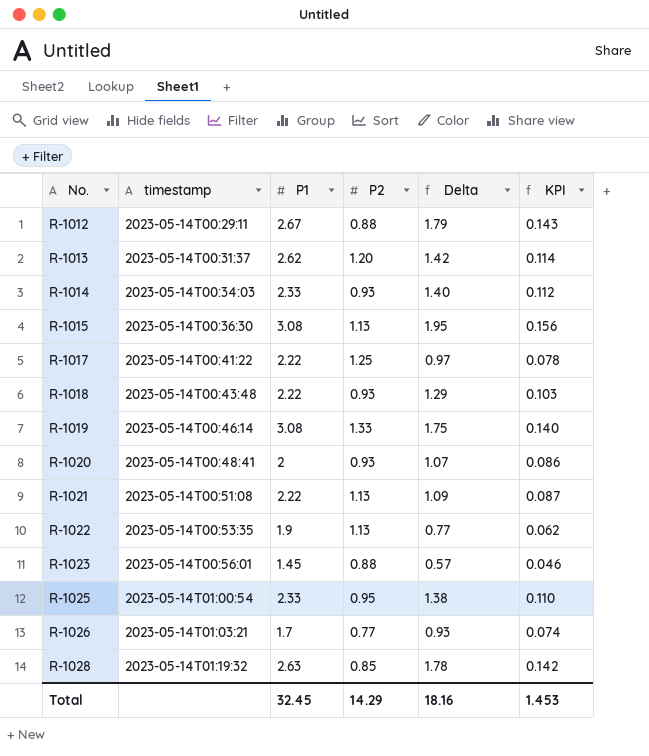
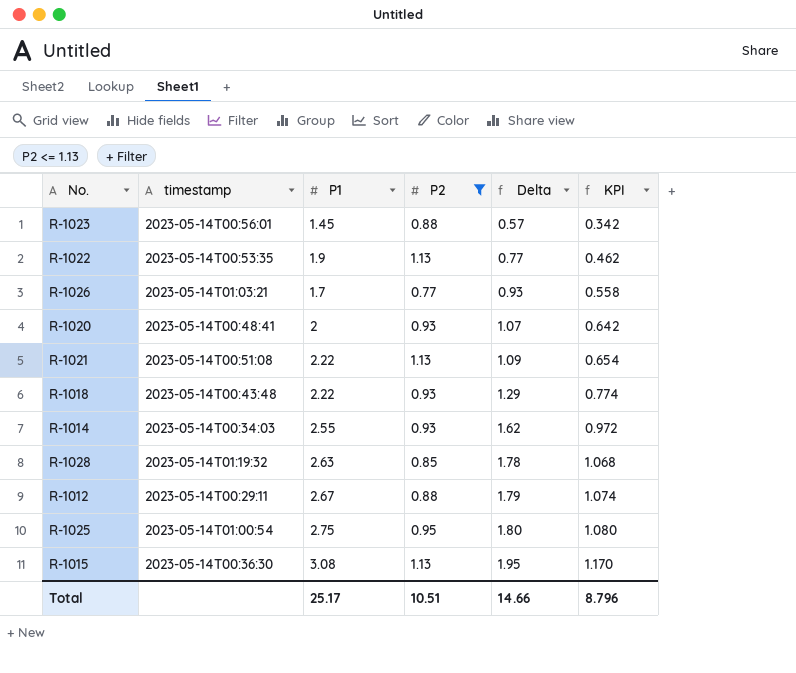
filter: none -> P2 <= 1.13
row order: No. ascending -> Delta ascending
column KPI | formula: [Delta] * 0.08 -> [Delta] * 0.6
R-1014 | P1: 2.33 -> 2.55
R-1014 | Delta: 1.40 -> 1.62
R-1025 | P1: 2.33 -> 2.75
R-1025 | Delta: 1.38 -> 1.80
Total | P1: 32.45 -> 25.17
Total | P2: 14.29 -> 10.51
Total | Delta: 18.16 -> 14.66
Total | KPI: 1.453 -> 8.796

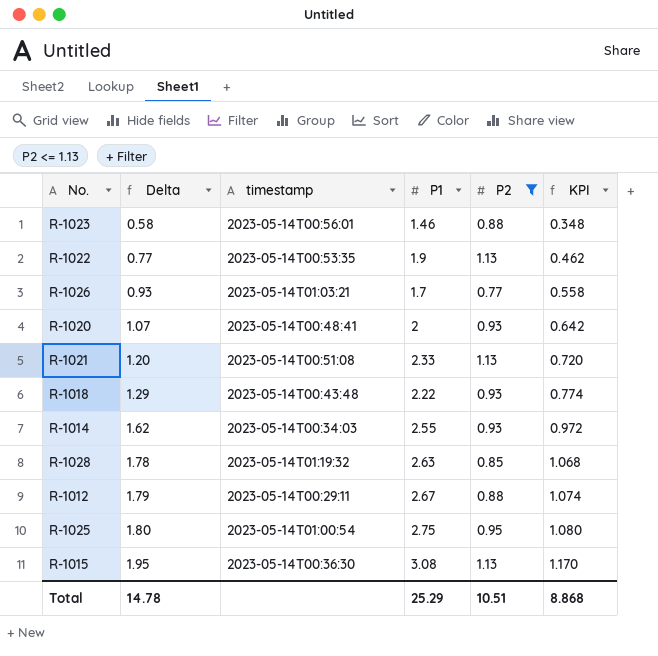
column Delta | position: 5 -> 2
R-1023 | Delta: 0.57 -> 0.58
R-1023 | P1: 1.45 -> 1.46
R-1023 | KPI: 0.342 -> 0.348
R-1021 | Delta: 1.09 -> 1.20
R-1021 | P1: 2.22 -> 2.33
R-1021 | KPI: 0.654 -> 0.720
Total | Delta: 14.66 -> 14.78
Total | P1: 25.17 -> 25.29
Total | KPI: 8.796 -> 8.868

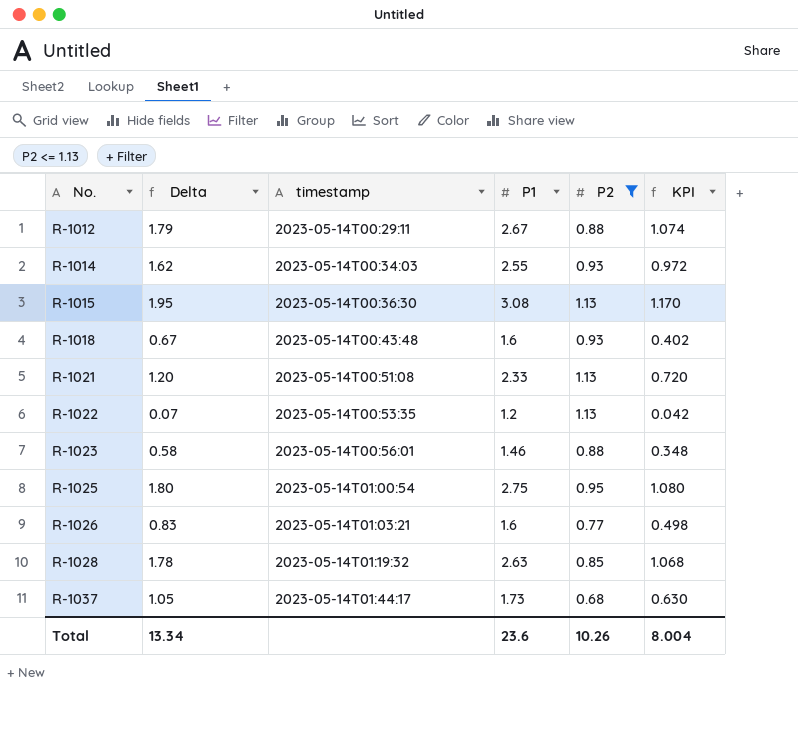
row order: Delta ascending -> No. ascending
row R-1020: 1.07 | 2023-05-14T00:48:41 | 2 | 0.93 | 0.642 -> none
R-1018 | Delta: 1.29 -> 0.67
R-1018 | P1: 2.22 -> 1.6
R-1018 | KPI: 0.774 -> 0.402
R-1022 | Delta: 0.77 -> 0.07
R-1022 | P1: 1.9 -> 1.2
R-1022 | KPI: 0.462 -> 0.042
R-1026 | Delta: 0.93 -> 0.83
R-1026 | P1: 1.7 -> 1.6
R-1026 | KPI: 0.558 -> 0.498
row R-1037: none -> 1.05 | 2023-05-14T01:44:17 | 1.73 | 0.68 | 0.630
Total | Delta: 14.78 -> 13.34
Total | P1: 25.29 -> 23.6
Total | P2: 10.51 -> 10.26
Total | KPI: 8.868 -> 8.004

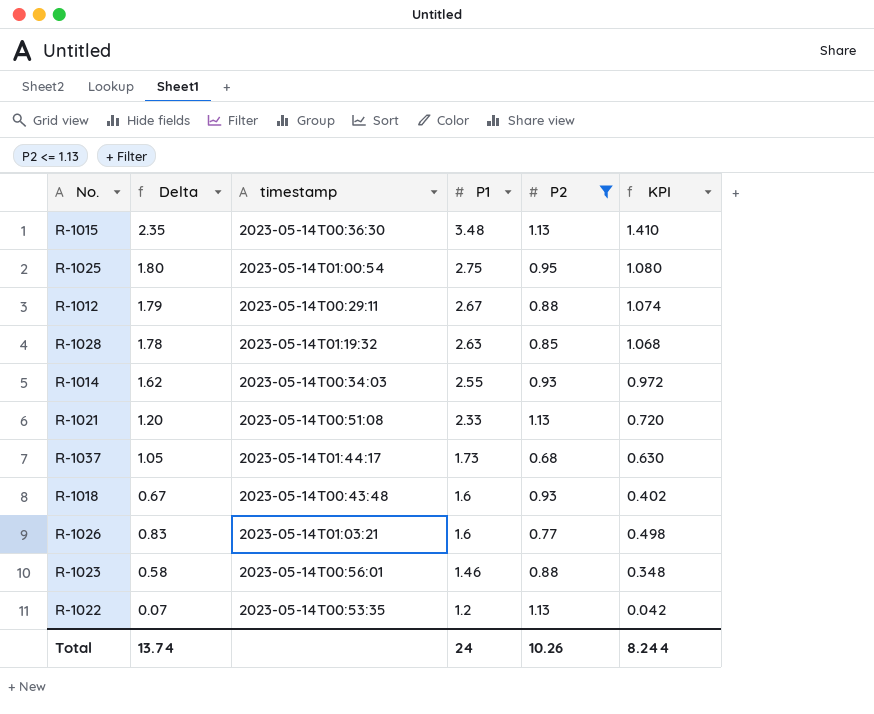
row order: No. ascending -> P1 descending
R-1015 | Delta: 1.95 -> 2.35
R-1015 | P1: 3.08 -> 3.48
R-1015 | KPI: 1.170 -> 1.410
Total | Delta: 13.34 -> 13.74
Total | P1: 23.6 -> 24
Total | KPI: 8.004 -> 8.244

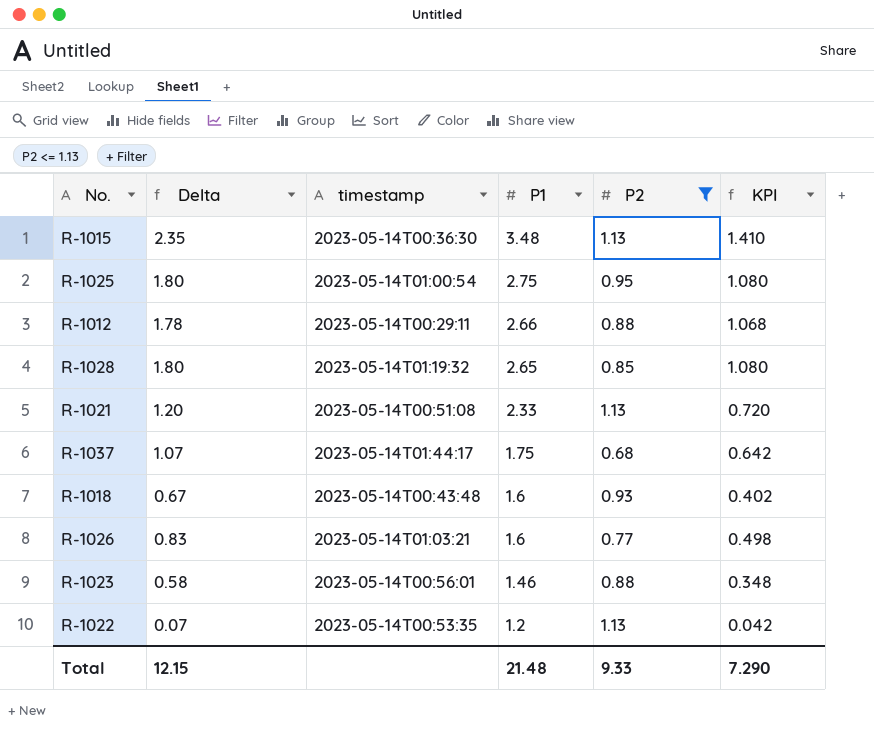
row R-1014: 1.62 | 2023-05-14T00:34:03 | 2.55 | 0.93 | 0.972 -> none
R-1012 | Delta: 1.79 -> 1.78
R-1012 | P1: 2.67 -> 2.66
R-1012 | KPI: 1.074 -> 1.068
R-1028 | Delta: 1.78 -> 1.80
R-1028 | P1: 2.63 -> 2.65
R-1028 | KPI: 1.068 -> 1.080
R-1037 | Delta: 1.05 -> 1.07
R-1037 | P1: 1.73 -> 1.75
R-1037 | KPI: 0.630 -> 0.642
Total | Delta: 13.74 -> 12.15
Total | P1: 24 -> 21.48
Total | P2: 10.26 -> 9.33
Total | KPI: 8.244 -> 7.290

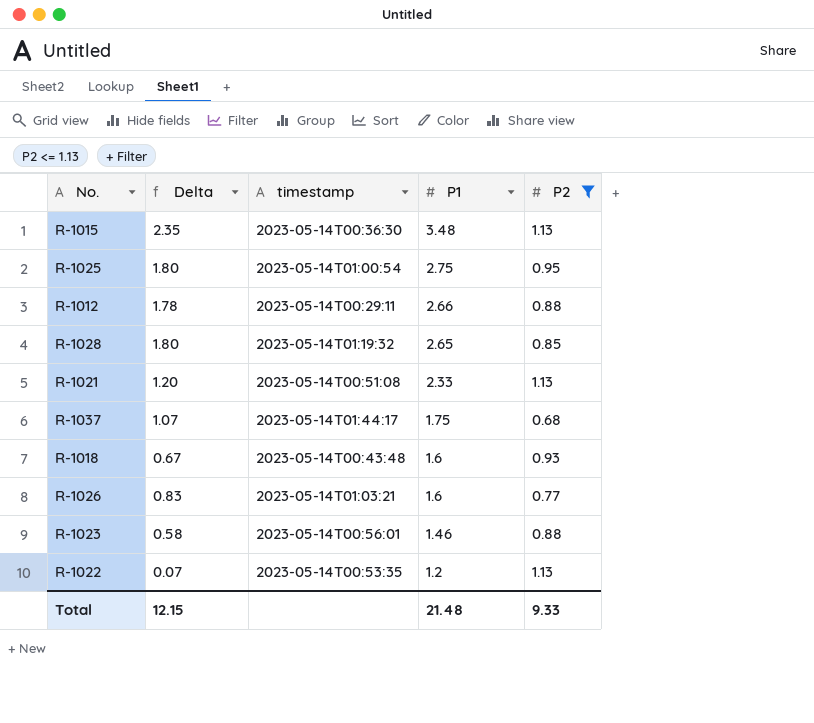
column KPI | formula: [Delta] * 0.6 -> none

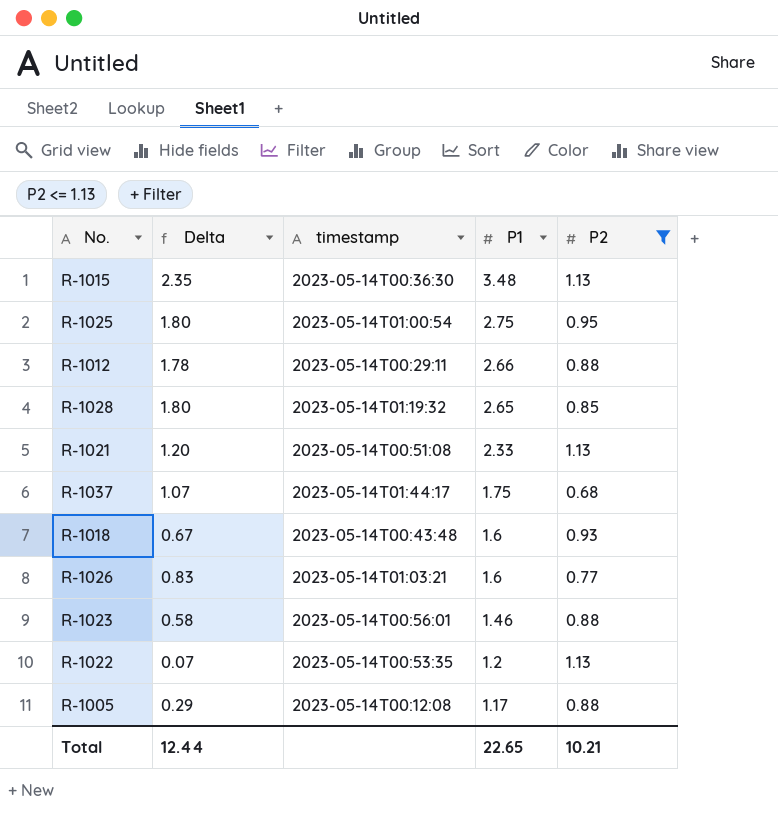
row R-1005: none -> 0.29 | 2023-05-14T00:12:08 | 1.17 | 0.88
Total | Delta: 12.15 -> 12.44
Total | P1: 21.48 -> 22.65
Total | P2: 9.33 -> 10.21

